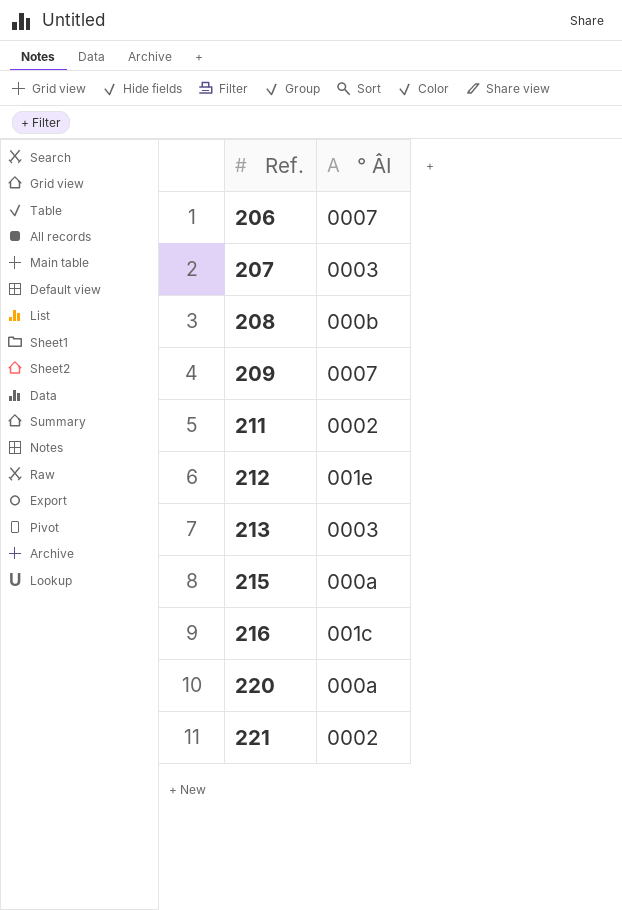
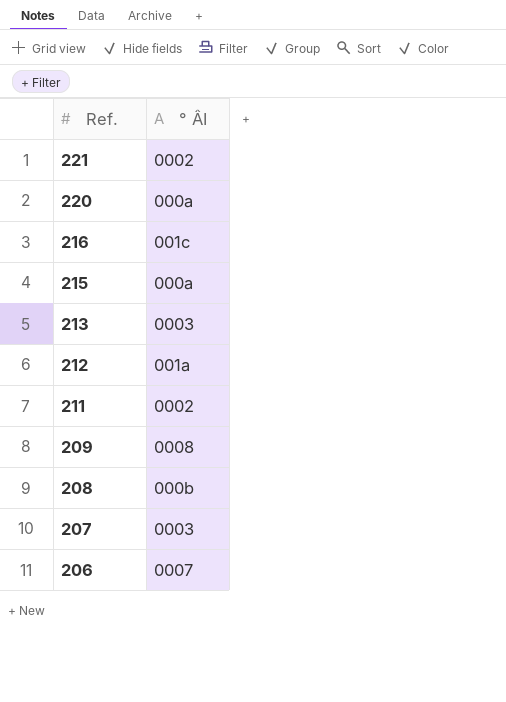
row order: Ref. ascending -> Ref. descending
212 | ° ÂI: 001e -> 001a
209 | ° ÂI: 0007 -> 0008

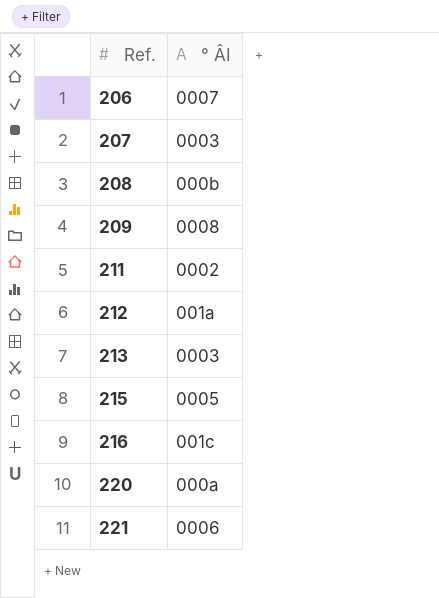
row order: Ref. descending -> Ref. ascending
215 | ° ÂI: 000a -> 0005
221 | ° ÂI: 0002 -> 0006

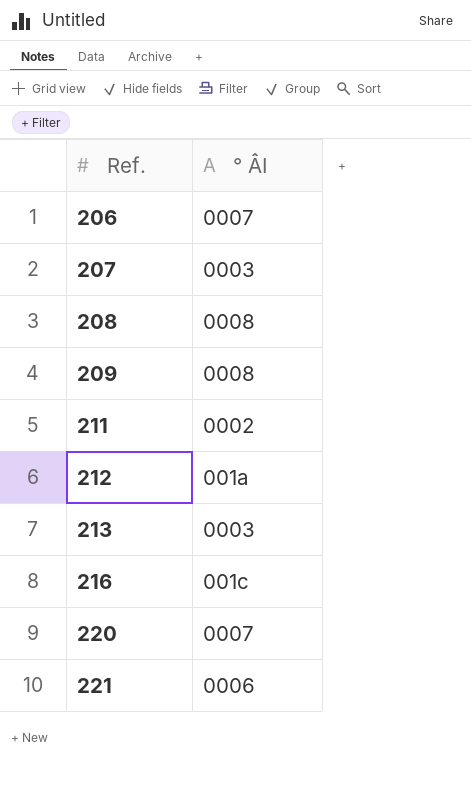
row 215: 0005 -> none
208 | ° ÂI: 000b -> 0008
220 | ° ÂI: 000a -> 0007

